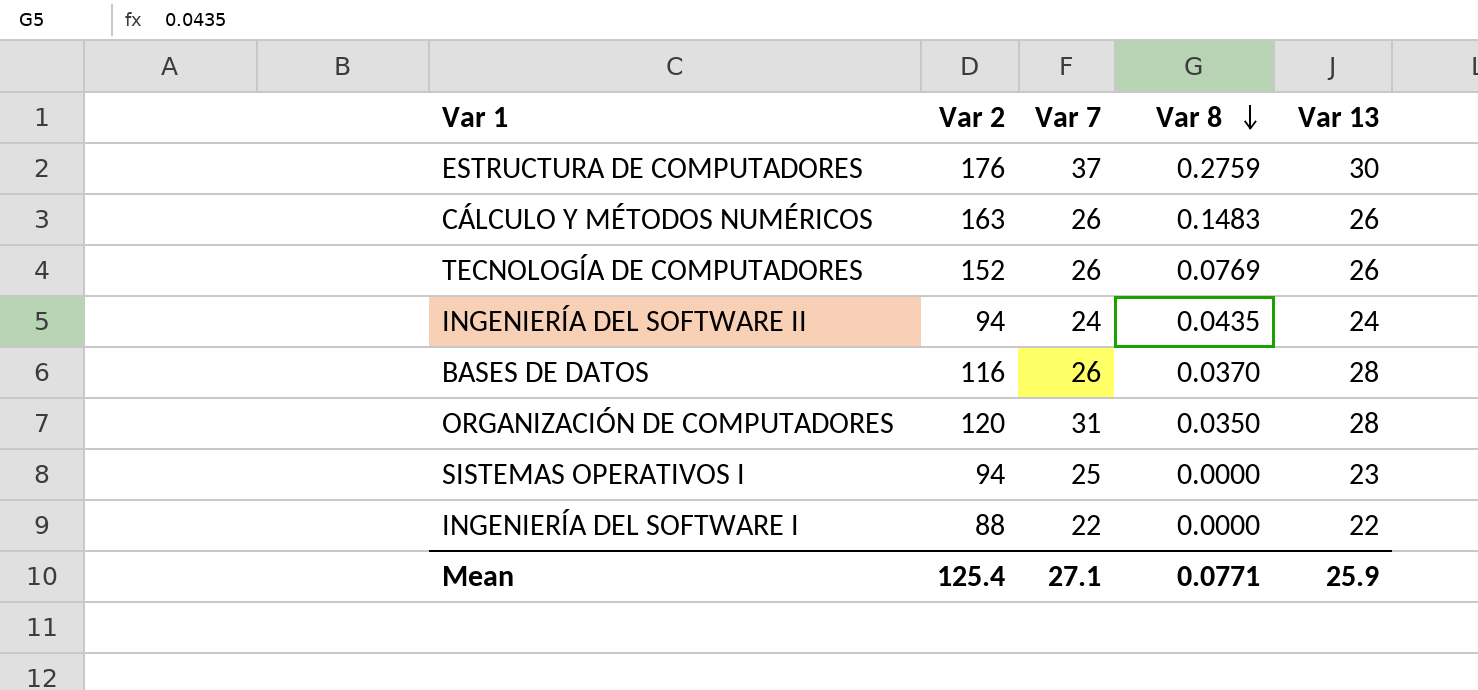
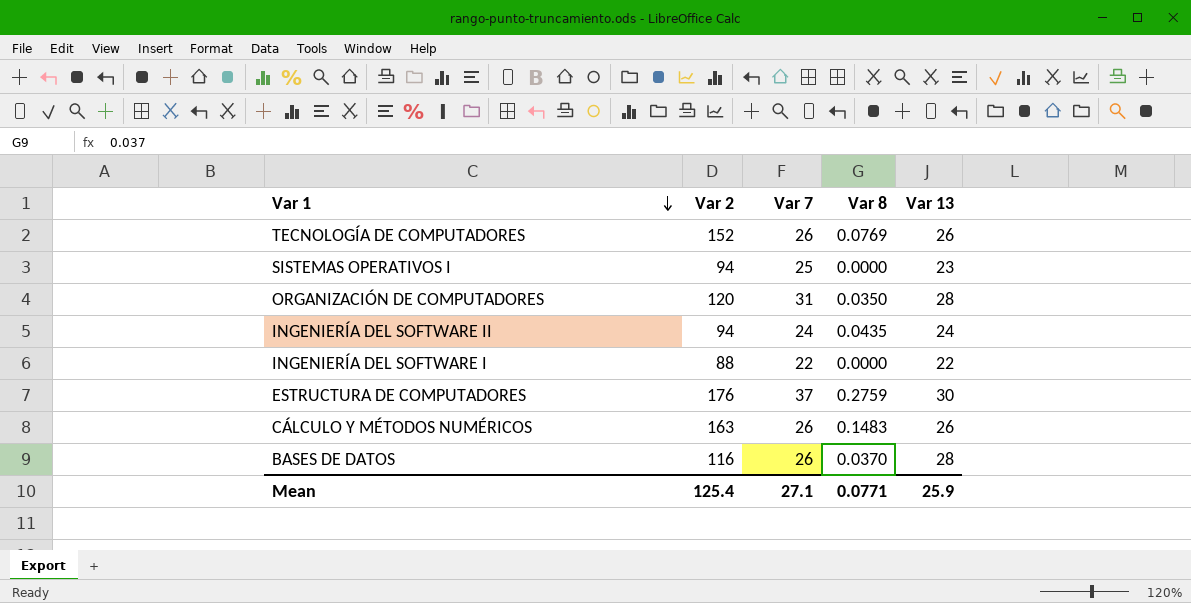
row order: Var 8 descending -> Var 1 descending

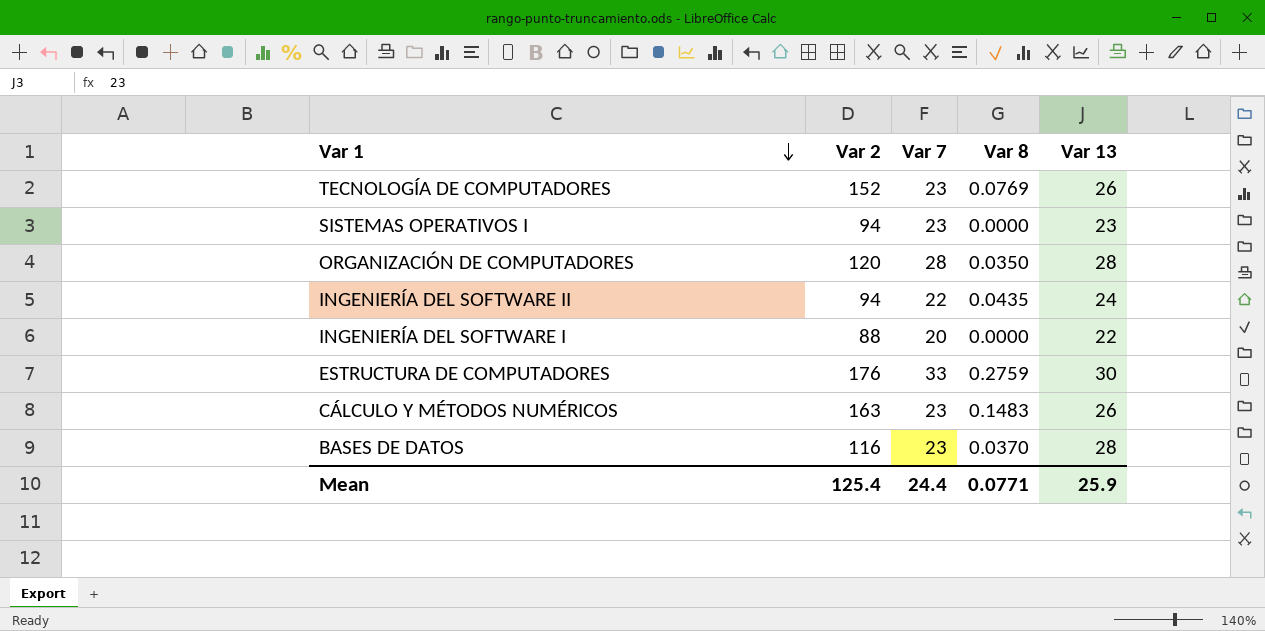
TECNOLOGÍA DE COMPUTADORES | Var 7: 26 -> 23
SISTEMAS OPERATIVOS I | Var 7: 25 -> 23
ORGANIZACIÓN DE COMPUTADORES | Var 7: 31 -> 28
INGENIERÍA DEL SOFTWARE II | Var 7: 24 -> 22
INGENIERÍA DEL SOFTWARE I | Var 7: 22 -> 20
ESTRUCTURA DE COMPUTADORES | Var 7: 37 -> 33
CÁLCULO Y MÉTODOS NUMÉRICOS | Var 7: 26 -> 23
BASES DE DATOS | Var 7: 26 -> 23
Mean | Var 7: 27.1 -> 24.4

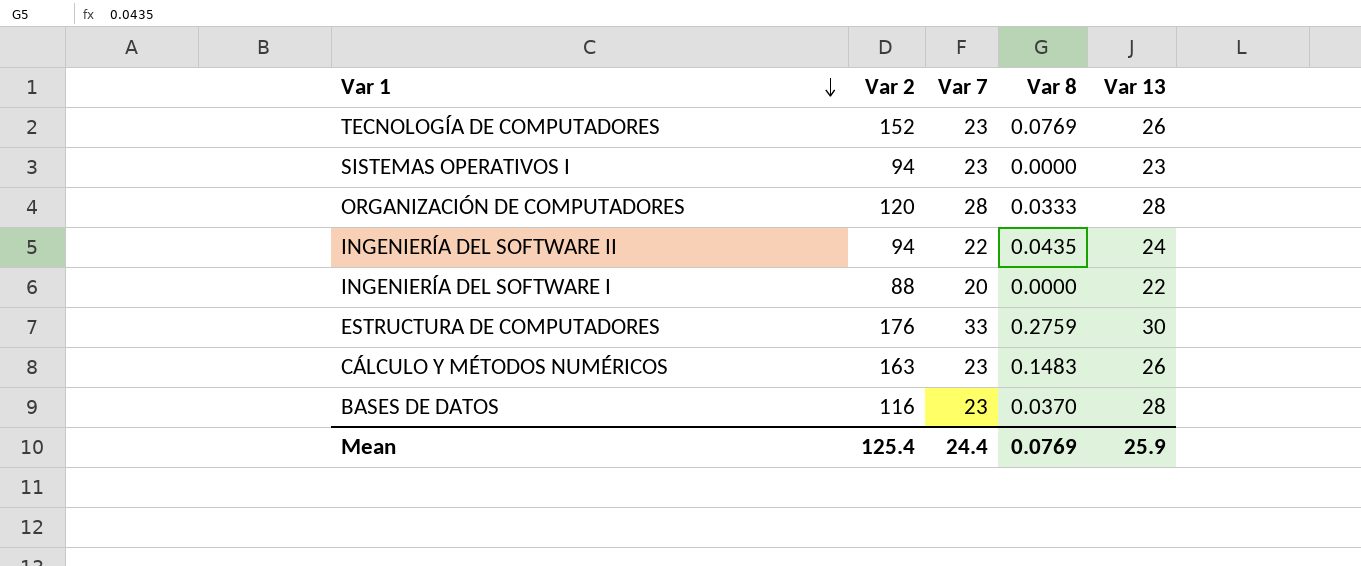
ORGANIZACIÓN DE COMPUTADORES | Var 8: 0.0350 -> 0.0333
Mean | Var 8: 0.0771 -> 0.0769

